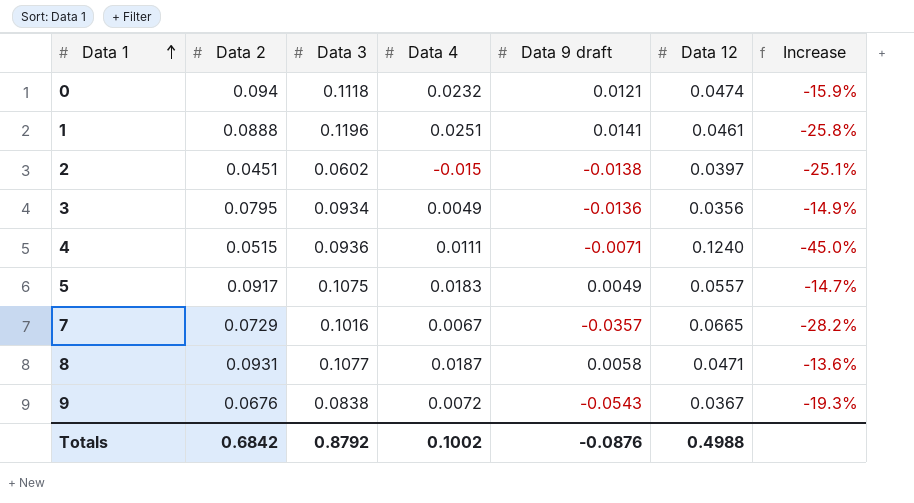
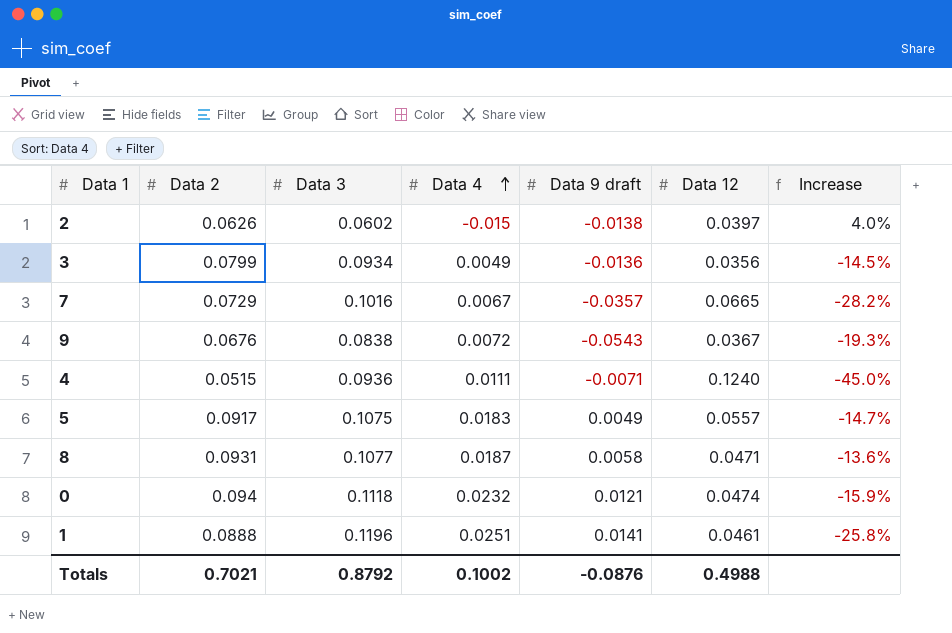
row order: Data 1 ascending -> Data 4 ascending
2 | Data 2: 0.0451 -> 0.0626
2 | Increase: -25.1% -> 4.0%
3 | Data 2: 0.0795 -> 0.0799
3 | Increase: -14.9% -> -14.5%
Totals | Data 2: 0.6842 -> 0.7021

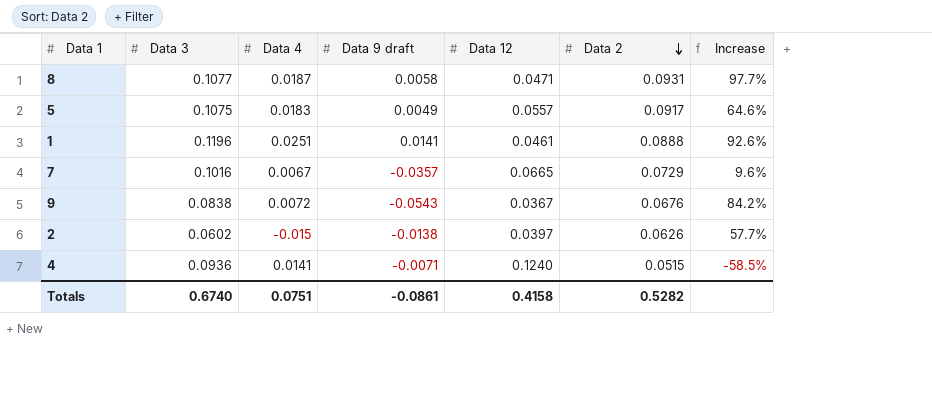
row order: Data 4 ascending -> Data 2 descending
column Data 2 | position: 2 -> 6
column Increase | formula: ([Data 2] - [Data 3]) / [Data 3] -> ([Data 2] - [Data 12]) / [Data 12]
row 3: 0.0799 | 0.0934 | 0.0049 | -0.0136 | 0.0356 | -14.5% -> none
row 0: 0.094 | 0.1118 | 0.0232 | 0.0121 | 0.0474 | -15.9% -> none
4 | Data 4: 0.0111 -> 0.0141
Totals | Data 3: 0.8792 -> 0.6740
Totals | Data 4: 0.1002 -> 0.0751
Totals | Data 9 draft: -0.0876 -> -0.0861
Totals | Data 12: 0.4988 -> 0.4158
Totals | Data 2: 0.7021 -> 0.5282

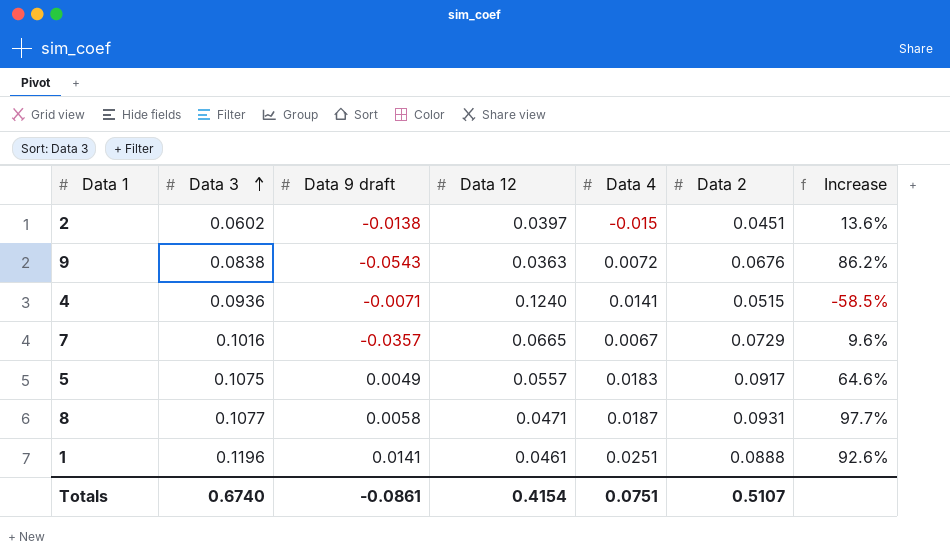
row order: Data 2 descending -> Data 3 ascending
column Data 4 | position: 3 -> 5
2 | Data 2: 0.0626 -> 0.0451
2 | Increase: 57.7% -> 13.6%
9 | Data 12: 0.0367 -> 0.0363
9 | Increase: 84.2% -> 86.2%
Totals | Data 12: 0.4158 -> 0.4154
Totals | Data 2: 0.5282 -> 0.5107

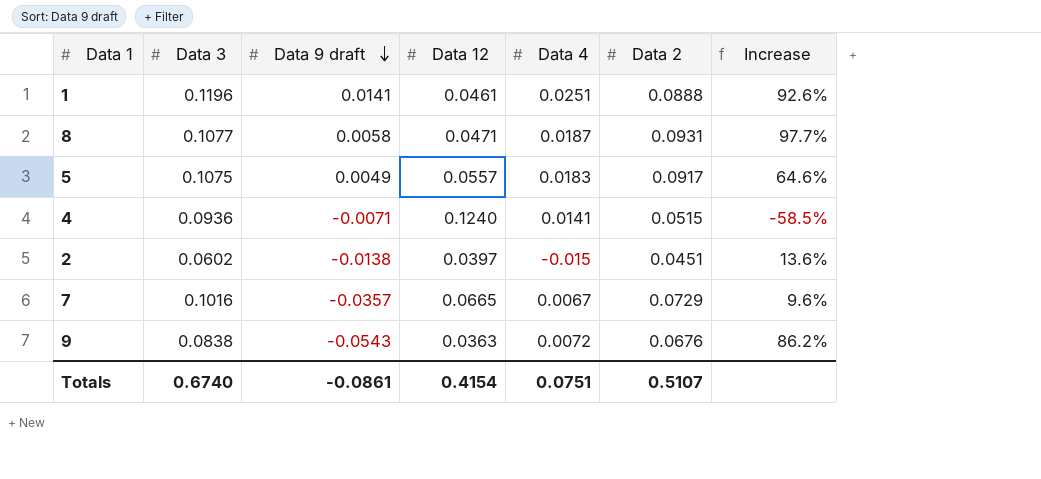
row order: Data 3 ascending -> Data 9 draft descending

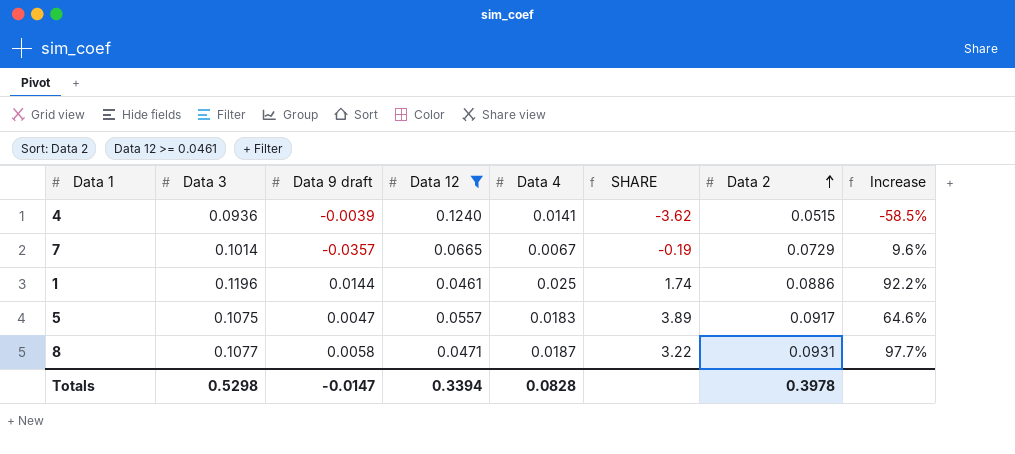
filter: none -> Data 12 >= 0.0461
row order: Data 9 draft descending -> Data 2 ascending
column SHARE | formula: none -> [Data 4] / [Data 9 draft]
4 | Data 9 draft: -0.0071 -> -0.0039
7 | Data 3: 0.1016 -> 0.1014
1 | Data 9 draft: 0.0141 -> 0.0144
1 | Data 4: 0.0251 -> 0.025
1 | Data 2: 0.0888 -> 0.0886
1 | Increase: 92.6% -> 92.2%
5 | Data 9 draft: 0.0049 -> 0.0047
Totals | Data 3: 0.6740 -> 0.5298
Totals | Data 9 draft: -0.0861 -> -0.0147
Totals | Data 12: 0.4154 -> 0.3394
Totals | Data 4: 0.0751 -> 0.0828
Totals | Data 2: 0.5107 -> 0.3978

